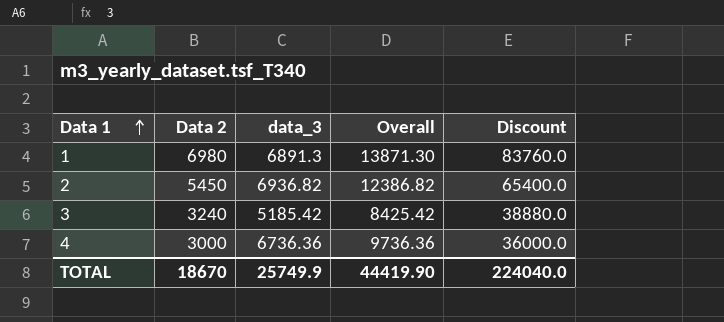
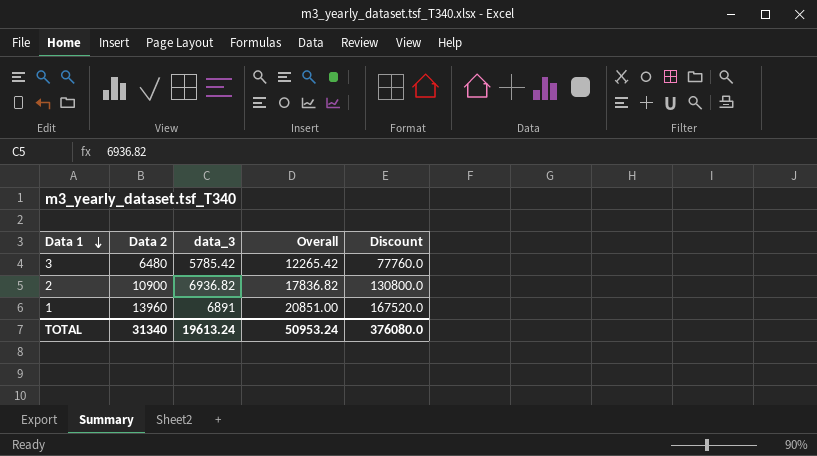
row order: Data 1 ascending -> Data 1 descending
row 4: 3000 | 6736.36 | 9736.36 | 36000.0 -> none
3 | Data 2: 3240 -> 6480
3 | data_3: 5185.42 -> 5785.42
3 | Overall: 8425.42 -> 12265.42
3 | Discount: 38880.0 -> 77760.0
2 | Data 2: 5450 -> 10900
2 | Overall: 12386.82 -> 17836.82
2 | Discount: 65400.0 -> 130800.0
1 | Data 2: 6980 -> 13960
1 | data_3: 6891.3 -> 6891
1 | Overall: 13871.30 -> 20851.00
1 | Discount: 83760.0 -> 167520.0
TOTAL | Data 2: 18670 -> 31340
TOTAL | data_3: 25749.9 -> 19613.24
TOTAL | Overall: 44419.90 -> 50953.24
TOTAL | Discount: 224040.0 -> 376080.0

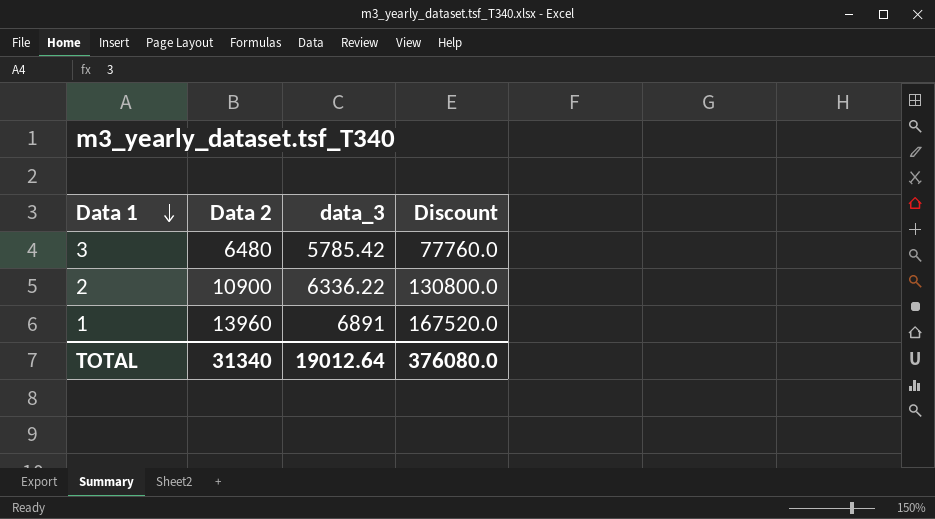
column Overall | formula: [Data 2] + [data_3] -> none
2 | data_3: 6936.82 -> 6336.22
TOTAL | data_3: 19613.24 -> 19012.64

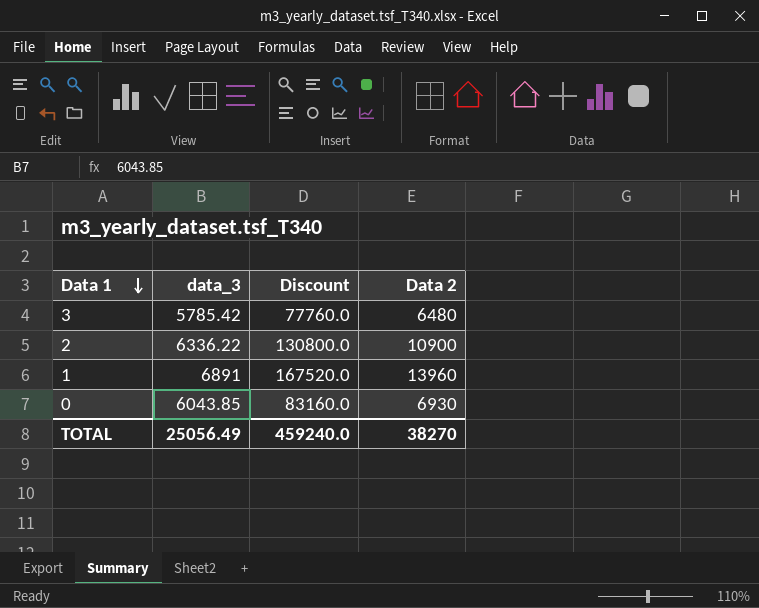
column Data 2 | position: 2 -> 4
row 0: none -> 6043.85 | 83160.0 | 6930
TOTAL | data_3: 19012.64 -> 25056.49
TOTAL | Discount: 376080.0 -> 459240.0
TOTAL | Data 2: 31340 -> 38270

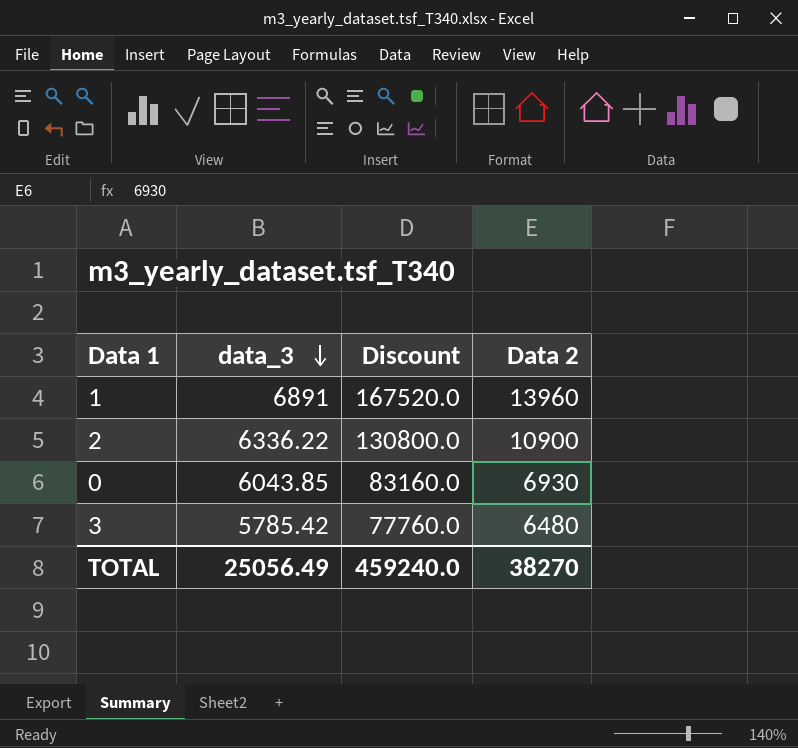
row order: Data 1 descending -> data_3 descending

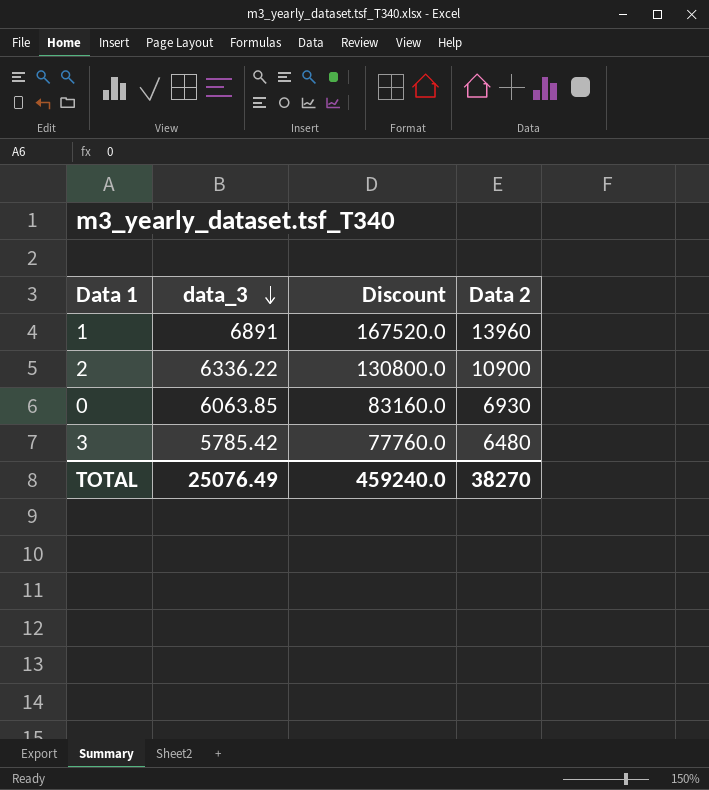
0 | data_3: 6043.85 -> 6063.85
TOTAL | data_3: 25056.49 -> 25076.49

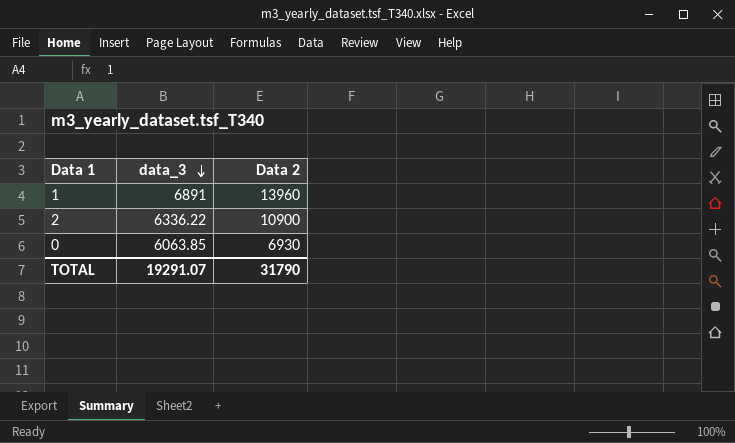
column Discount | formula: [Data 2] * 12 -> none
row 3: 5785.42 | 77760.0 | 6480 -> none
TOTAL | data_3: 25076.49 -> 19291.07
TOTAL | Data 2: 38270 -> 31790

